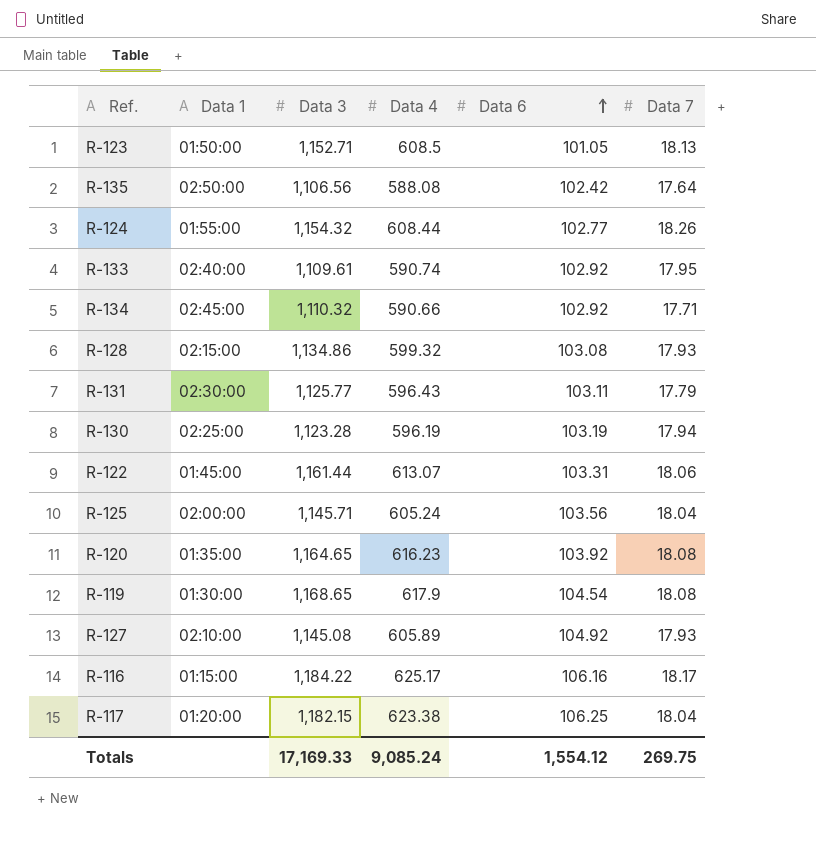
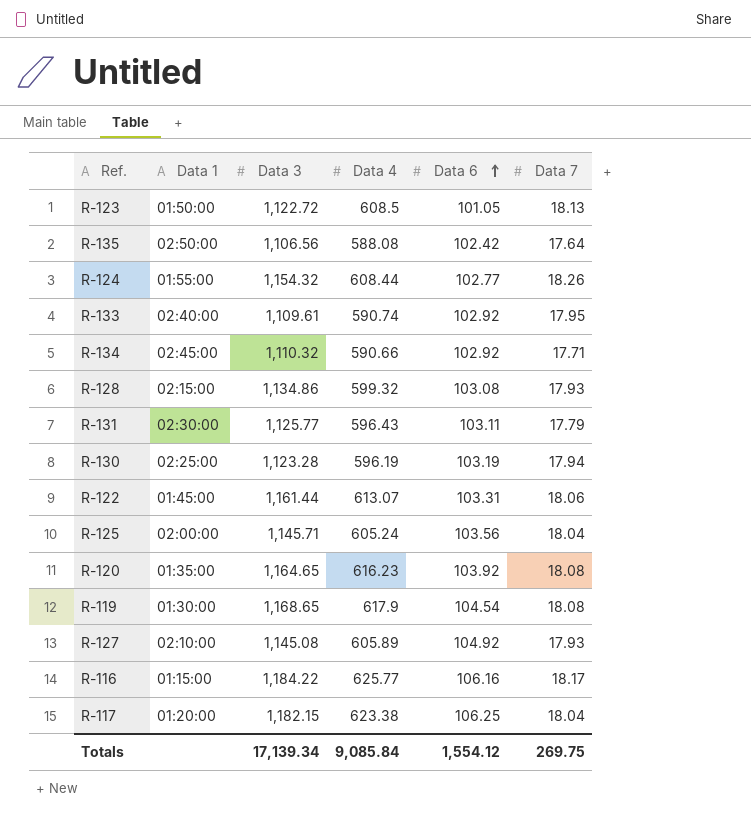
R-123 | Data 3: 1,152.71 -> 1,122.72
R-116 | Data 4: 625.17 -> 625.77
Totals | Data 3: 17,169.33 -> 17,139.34
Totals | Data 4: 9,085.24 -> 9,085.84

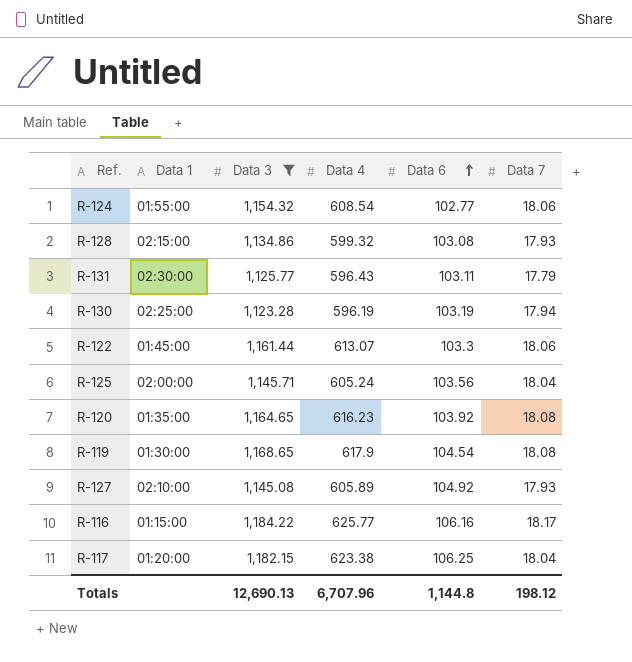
filter: none -> Data 3 >= 1,123.28
R-124 | Data 4: 608.44 -> 608.54
R-124 | Data 7: 18.26 -> 18.06
R-122 | Data 6: 103.31 -> 103.3
Totals | Data 3: 17,139.34 -> 12,690.13
Totals | Data 4: 9,085.84 -> 6,707.96
Totals | Data 6: 1,554.12 -> 1,144.8
Totals | Data 7: 269.75 -> 198.12

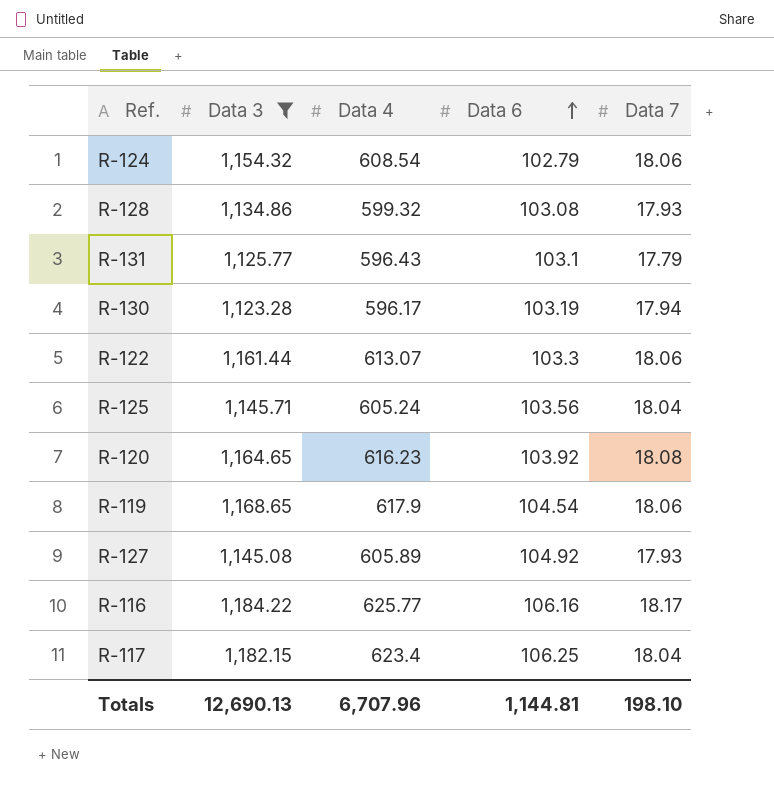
column Data 1 | position: 2 -> none
R-124 | Data 6: 102.77 -> 102.79
R-131 | Data 6: 103.11 -> 103.1
R-130 | Data 4: 596.19 -> 596.17
R-119 | Data 7: 18.08 -> 18.06
R-117 | Data 4: 623.38 -> 623.4
Totals | Data 6: 1,144.8 -> 1,144.81
Totals | Data 7: 198.12 -> 198.10

